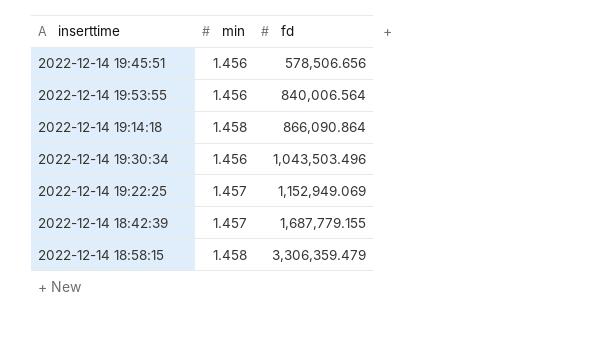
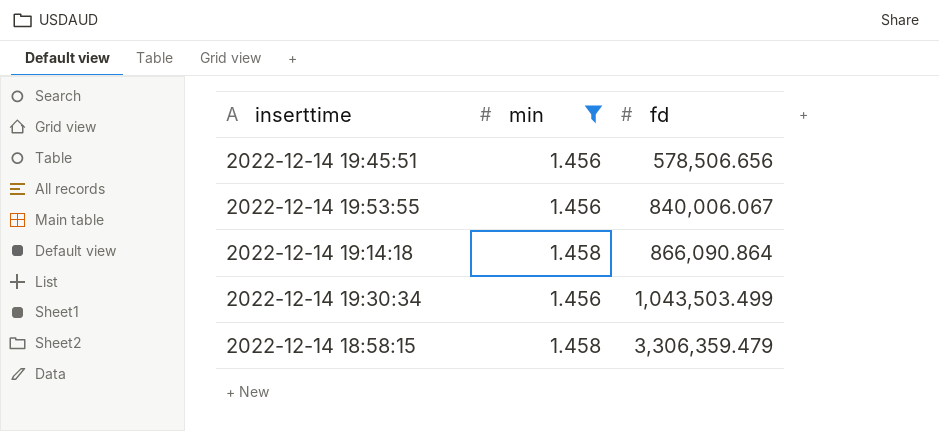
filter: none -> min != 1.457
2022-12-14 19:53:55 | fd: 840,006.564 -> 840,006.067
2022-12-14 19:30:34 | fd: 1,043,503.496 -> 1,043,503.499

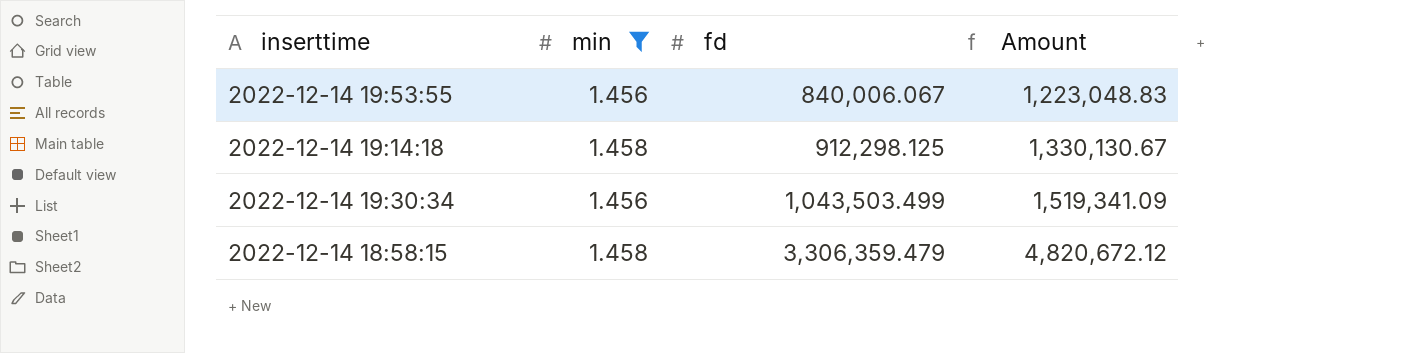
column Amount | formula: none -> [min] * [fd]
row 2022-12-14 19:45:51: 1.456 | 578,506.656 -> none
2022-12-14 19:14:18 | fd: 866,090.864 -> 912,298.125

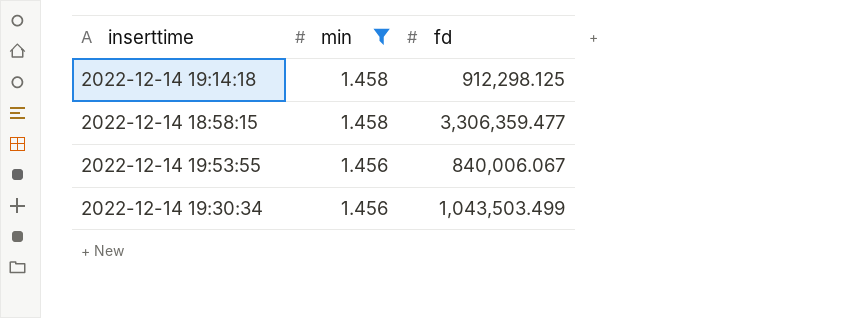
row order: fd ascending -> min descending
column Amount | formula: [min] * [fd] -> none
2022-12-14 18:58:15 | fd: 3,306,359.479 -> 3,306,359.477

